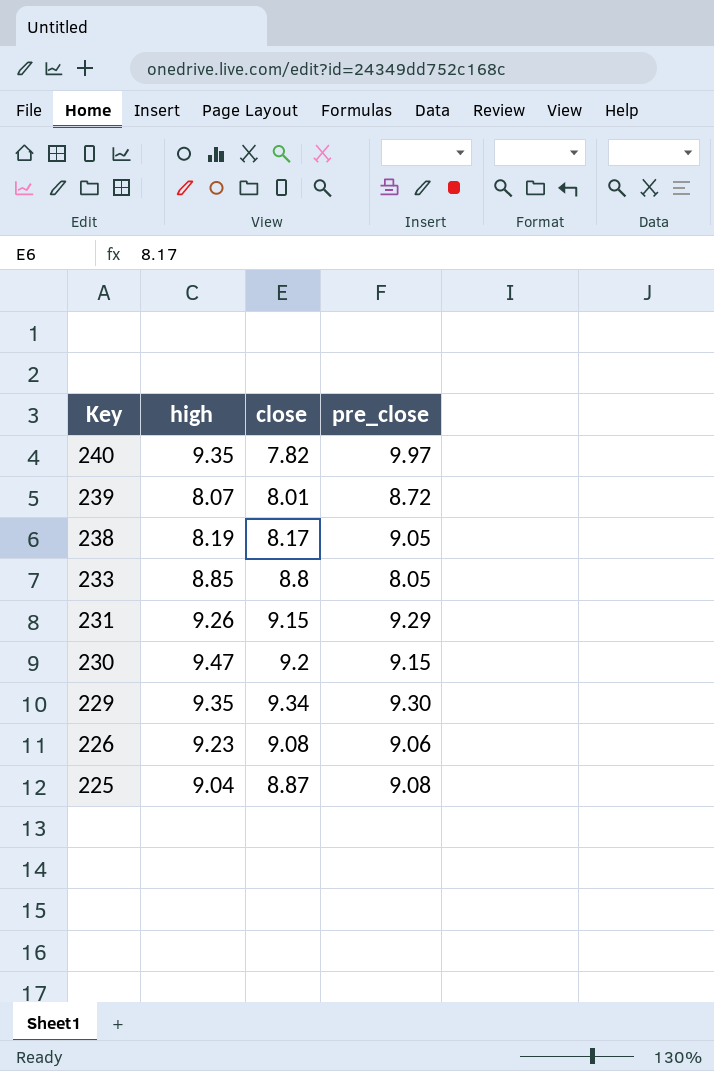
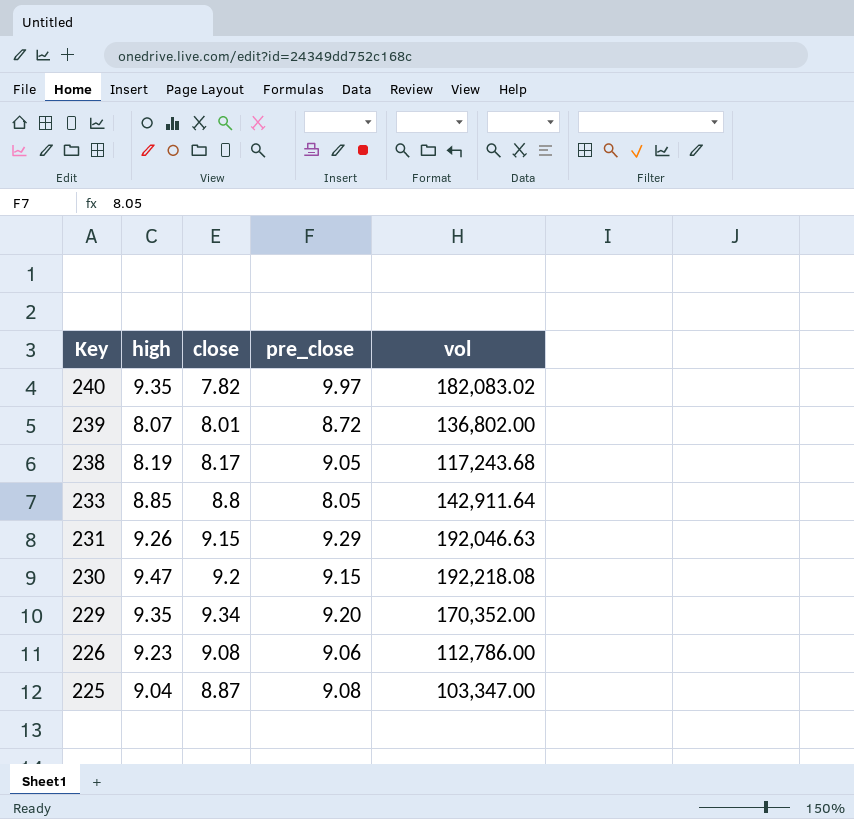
column vol | position: none -> 5
229 | pre_close: 9.30 -> 9.20

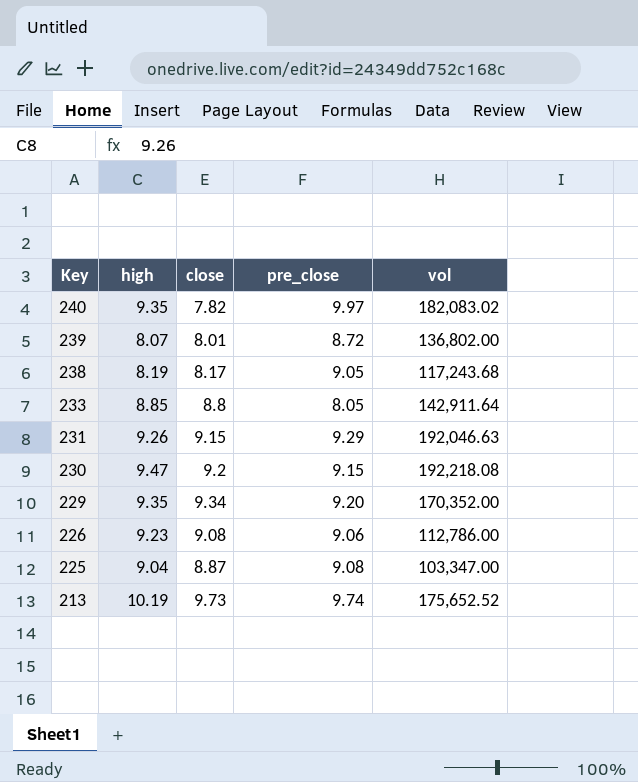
row 213: none -> 10.19 | 9.73 | 9.74 | 175,652.52

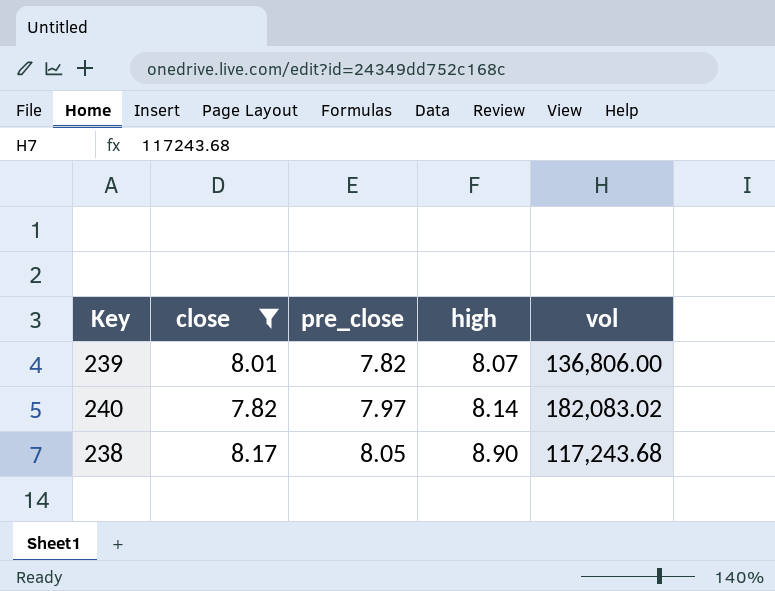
filter: none -> close <= 8.17
row order: Key descending -> pre_close ascending
column high | position: 2 -> 4
239 | pre_close: 8.72 -> 7.82
239 | vol: 136,802.00 -> 136,806.00
240 | pre_close: 9.97 -> 7.97
240 | high: 9.35 -> 8.14
238 | pre_close: 9.05 -> 8.05
238 | high: 8.19 -> 8.90

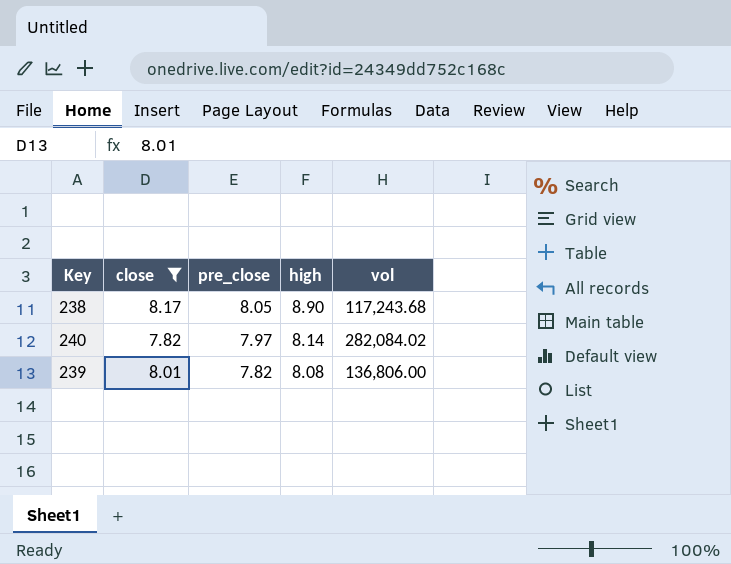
row order: pre_close ascending -> pre_close descending
240 | vol: 182,083.02 -> 282,084.02
239 | high: 8.07 -> 8.08

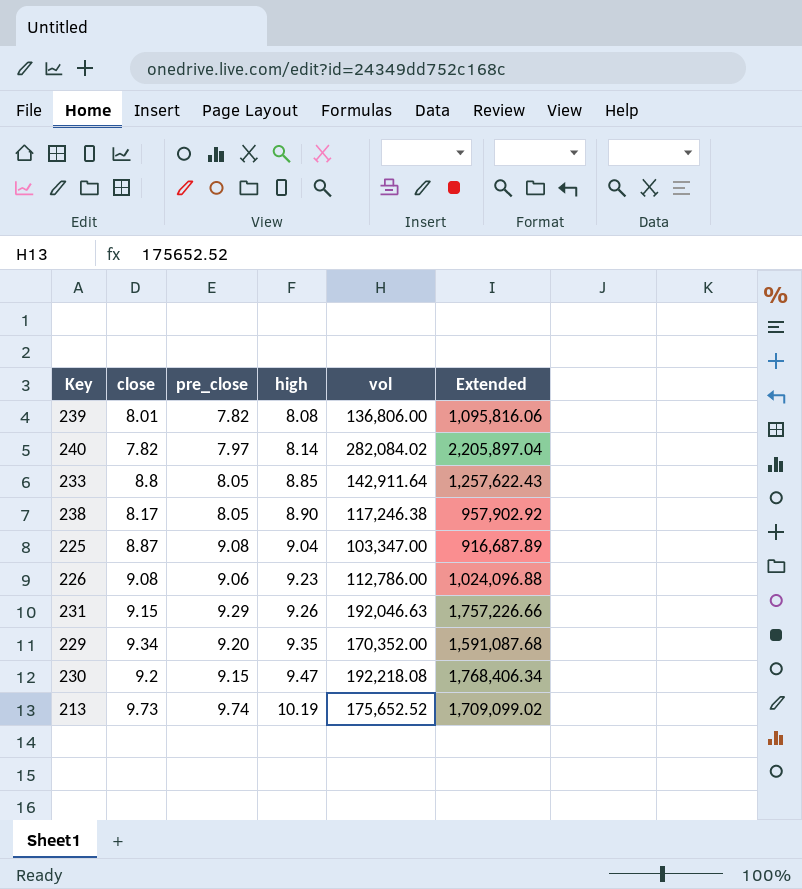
filter: close <= 8.17 -> none
row order: pre_close descending -> high ascending
column Extended | formula: none -> [close] * [vol]
238 | vol: 117,243.68 -> 117,246.38

